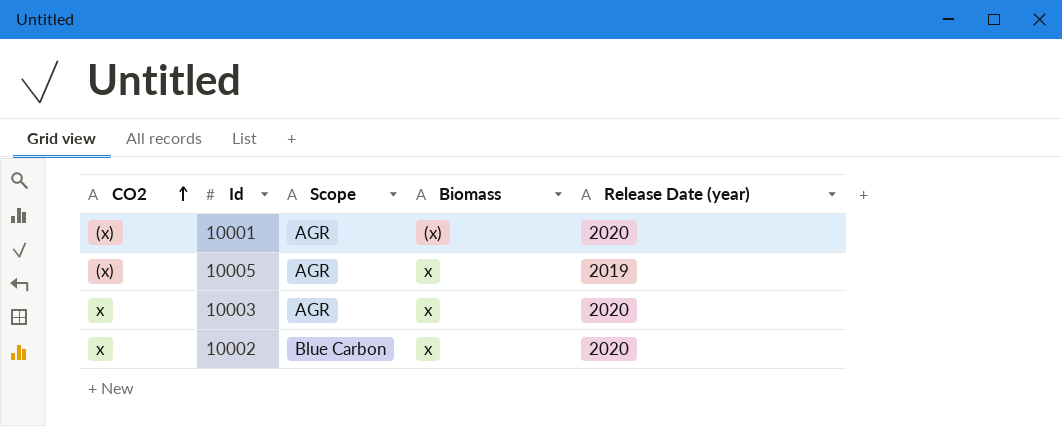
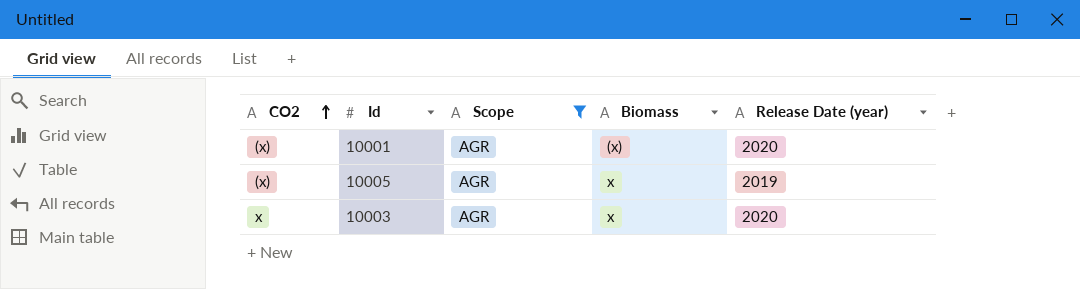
filter: none -> Scope = AGR

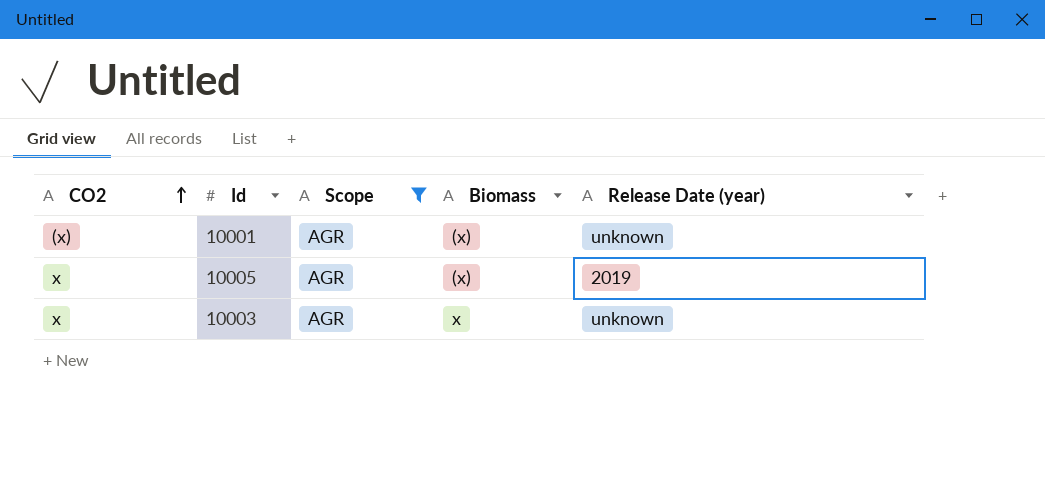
10001 | Release Date (year): 2020 -> unknown
10005 | CO2: (x) -> x
10005 | Biomass: x -> (x)
10003 | Release Date (year): 2020 -> unknown

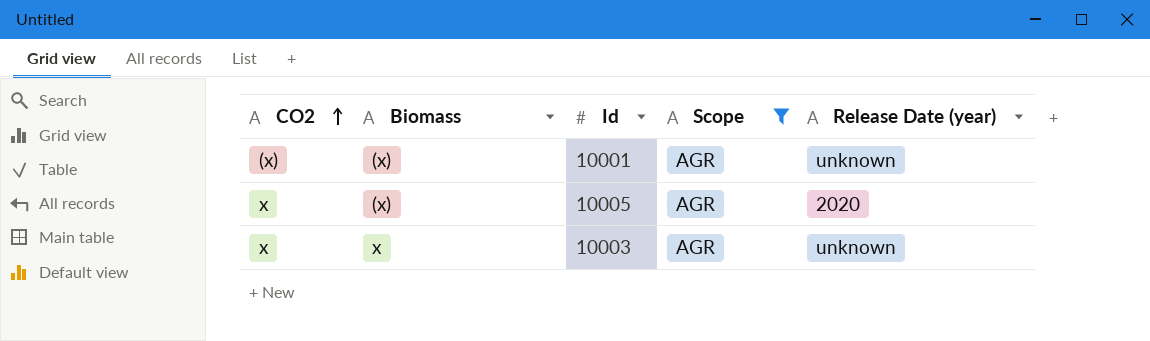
column Biomass | position: 4 -> 2
10005 | Release Date (year): 2019 -> 2020

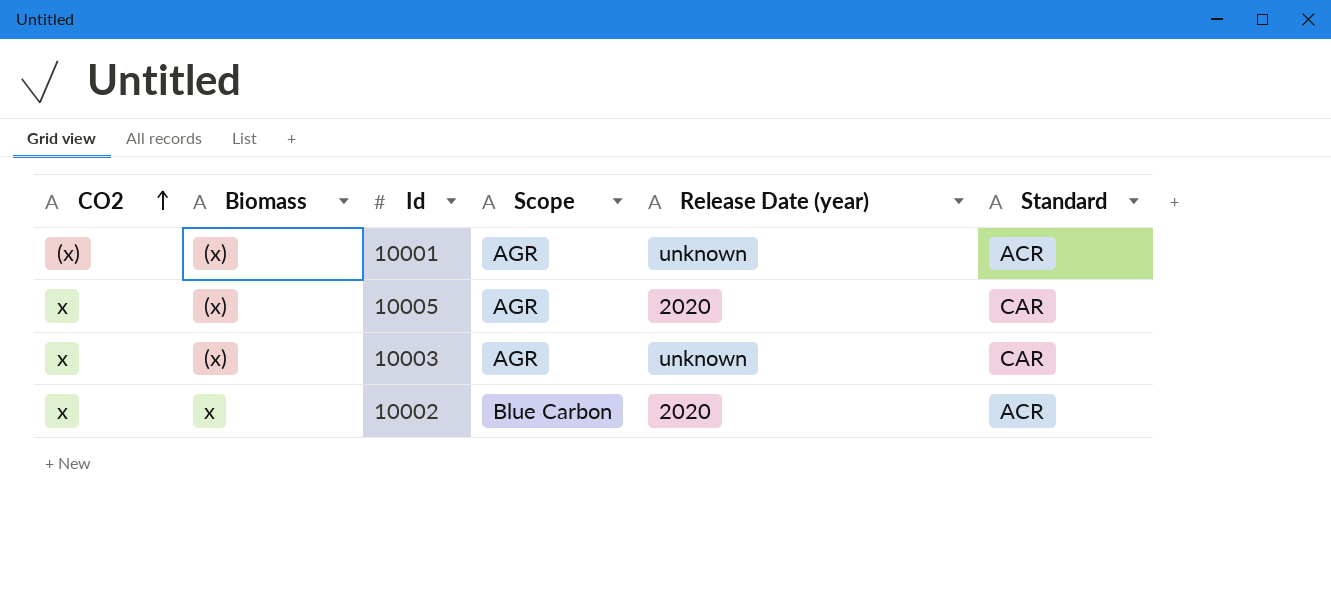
filter: Scope = AGR -> none
column Standard | position: none -> 6
10003 | Biomass: x -> (x)

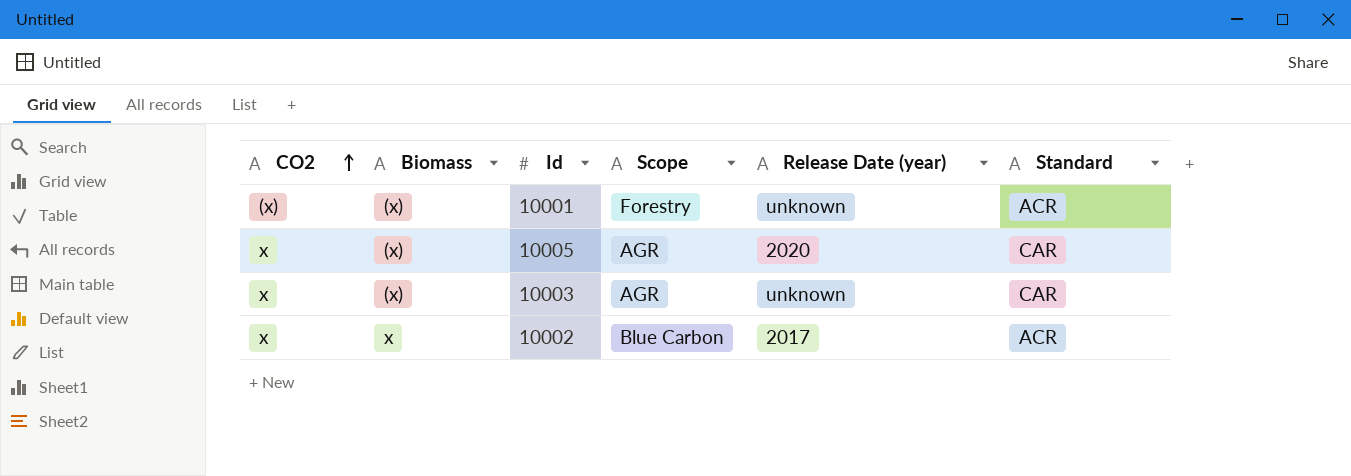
10001 | Scope: AGR -> Forestry
10002 | Release Date (year): 2020 -> 2017

